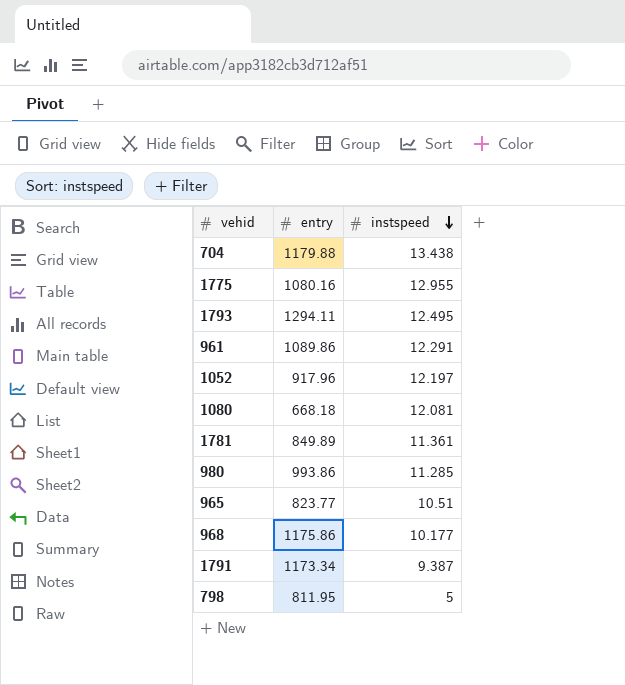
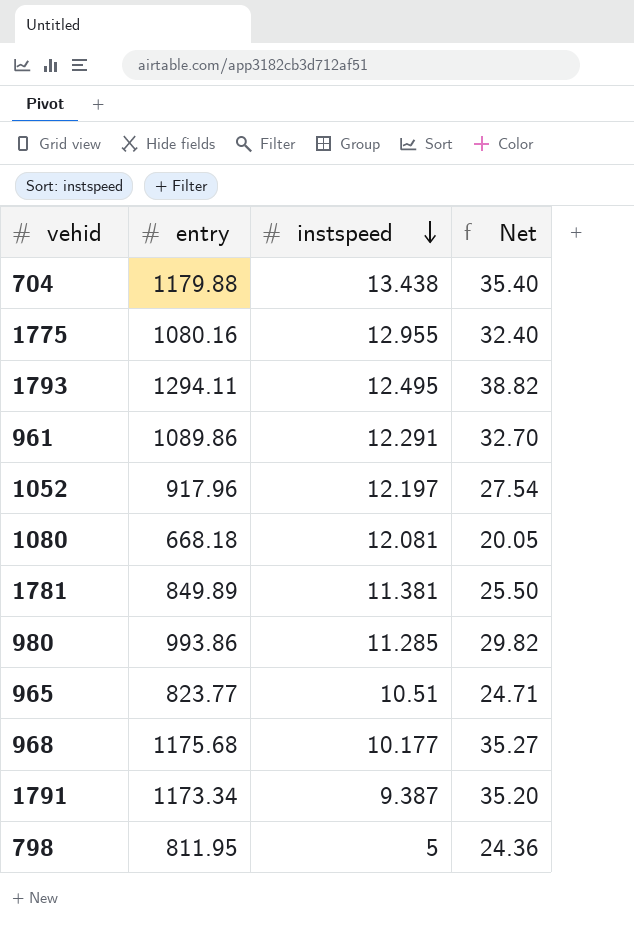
column Net | formula: none -> [entry] * 0.03
1781 | instspeed: 11.361 -> 11.381
968 | entry: 1175.86 -> 1175.68

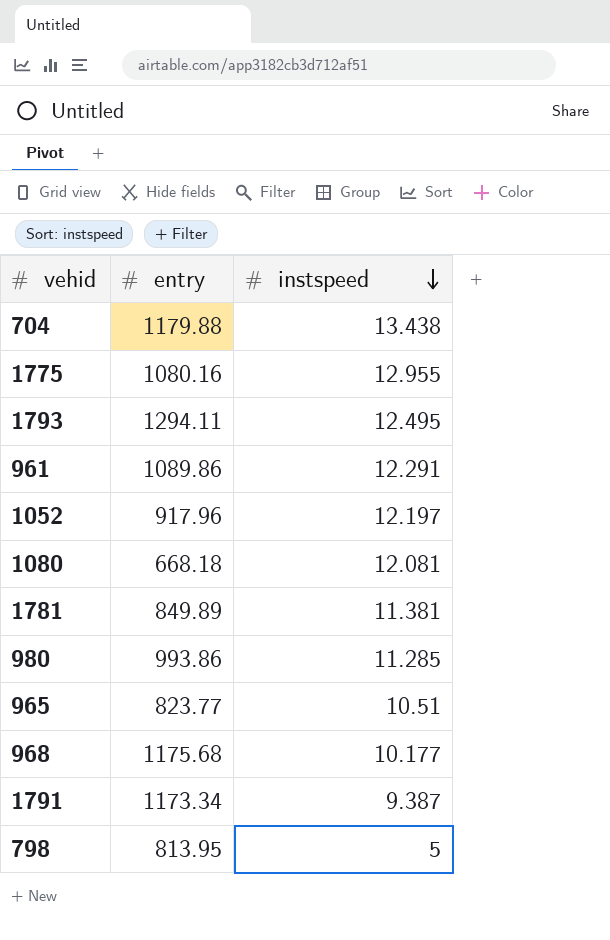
column Net | formula: [entry] * 0.03 -> none
798 | entry: 811.95 -> 813.95

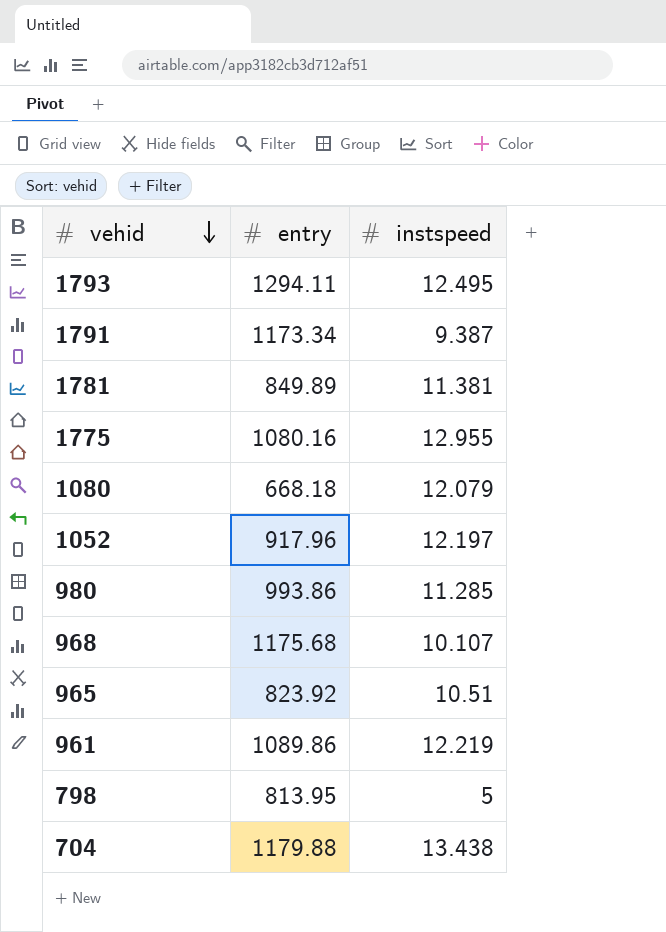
row order: instspeed descending -> vehid descending
1080 | instspeed: 12.081 -> 12.079
968 | instspeed: 10.177 -> 10.107
965 | entry: 823.77 -> 823.92
961 | instspeed: 12.291 -> 12.219

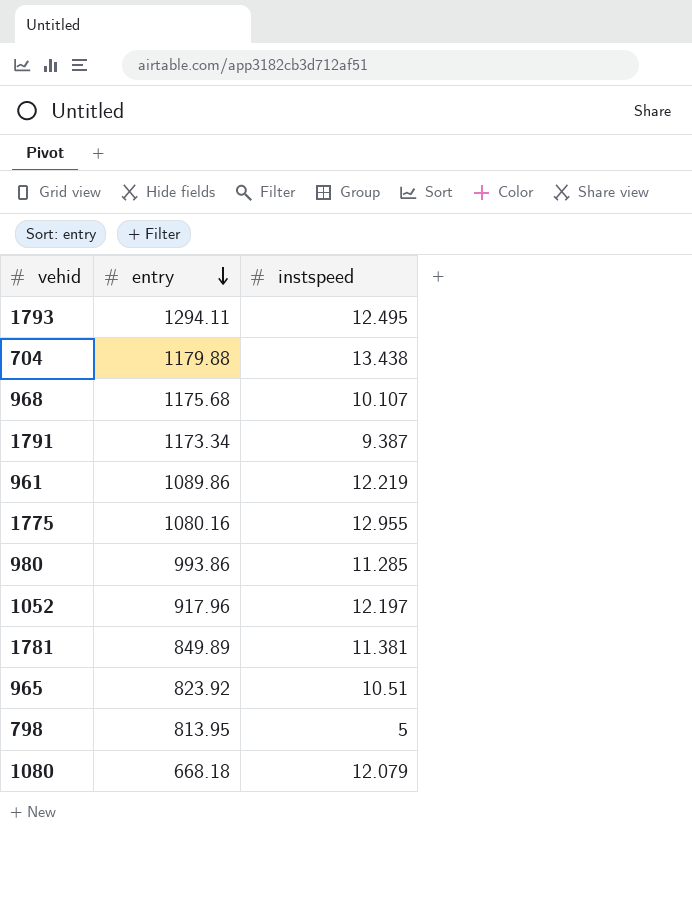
row order: vehid descending -> entry descending

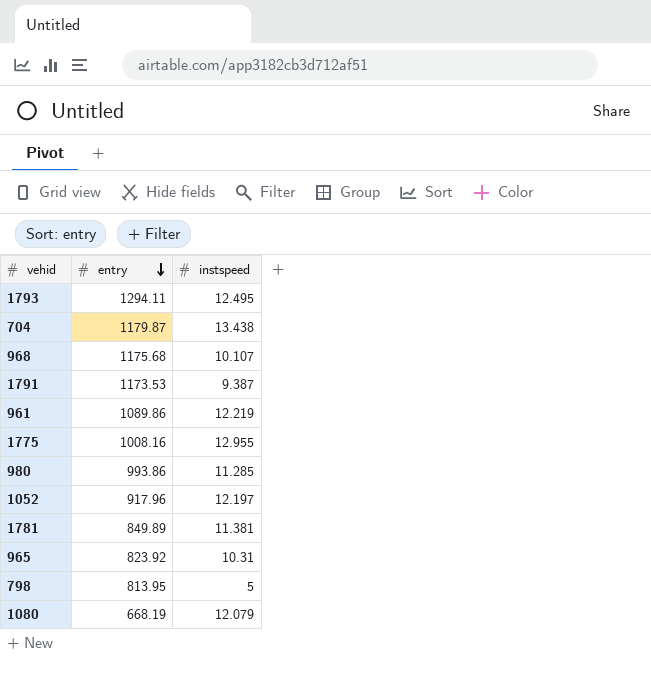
704 | entry: 1179.88 -> 1179.87
1791 | entry: 1173.34 -> 1173.53
1775 | entry: 1080.16 -> 1008.16
965 | instspeed: 10.51 -> 10.31
1080 | entry: 668.18 -> 668.19

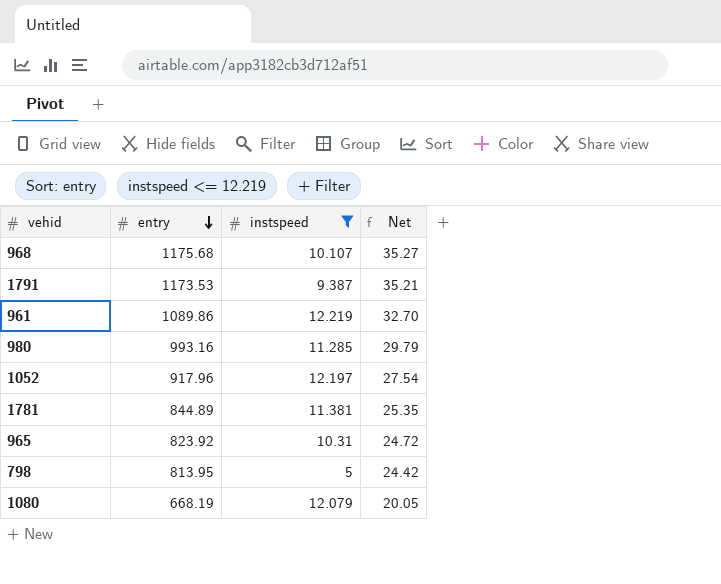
filter: none -> instspeed <= 12.219
column Net | formula: none -> [entry] * 0.03
980 | entry: 993.86 -> 993.16
1781 | entry: 849.89 -> 844.89

